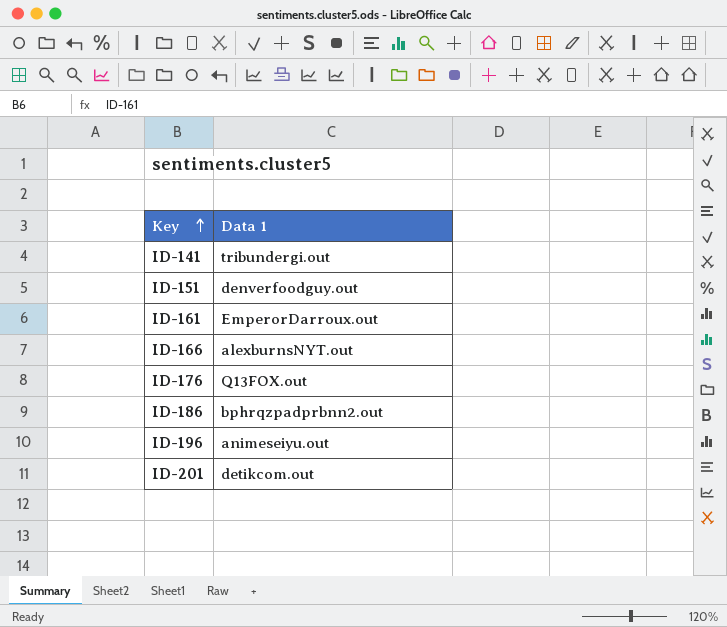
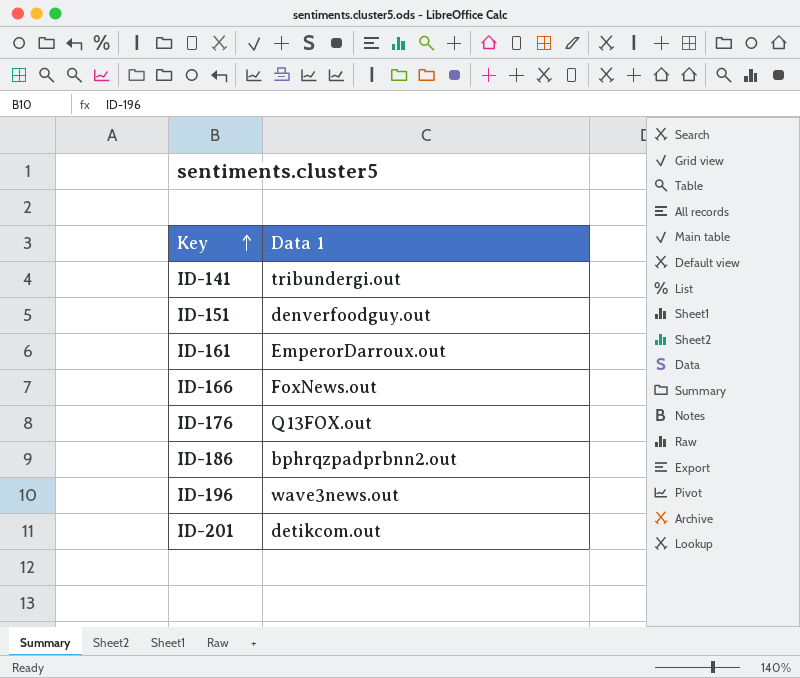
ID-166 | Data 1: alexburnsNYT.out -> FoxNews.out
ID-196 | Data 1: animeseiyu.out -> wave3news.out

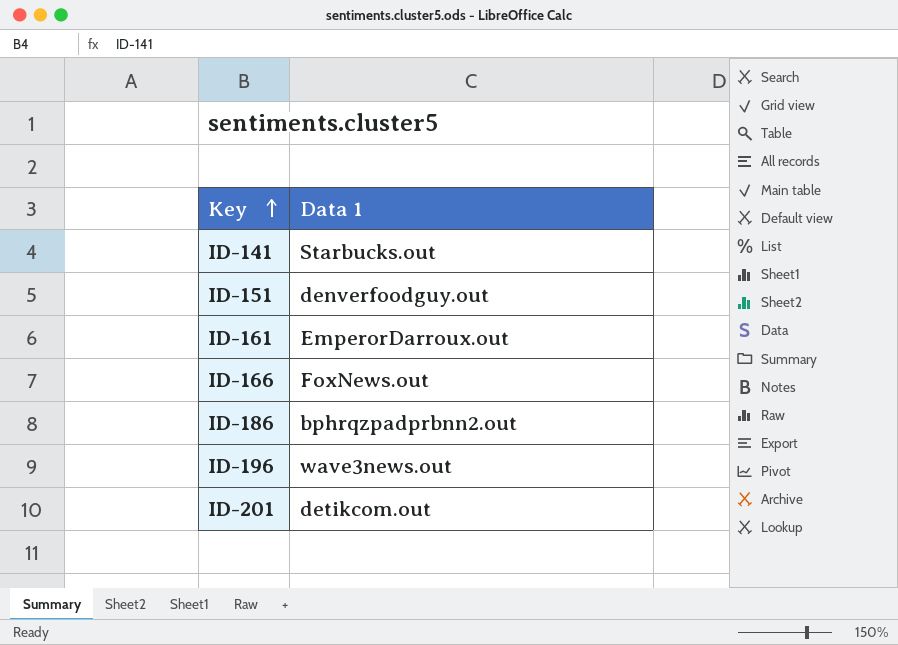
row ID-176: Q13FOX.out -> none
ID-141 | Data 1: tribundergi.out -> Starbucks.out

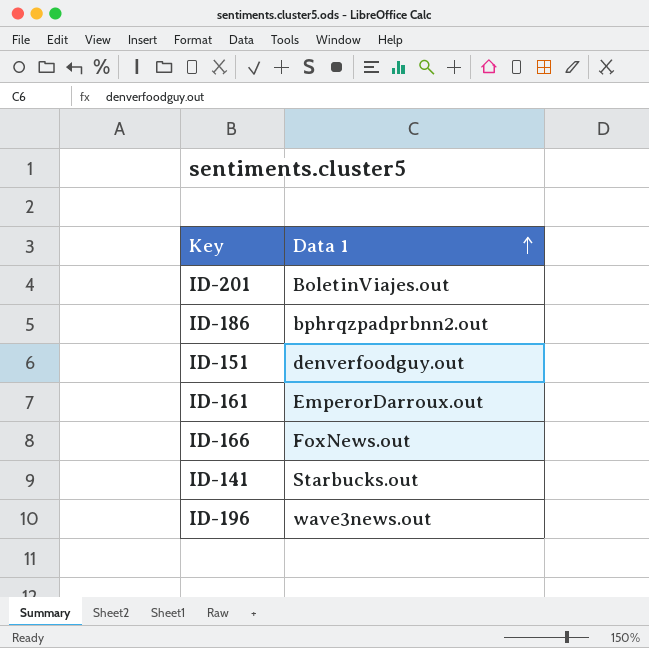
row order: Key ascending -> Data 1 ascending
ID-201 | Data 1: detikcom.out -> BoletinViajes.out

